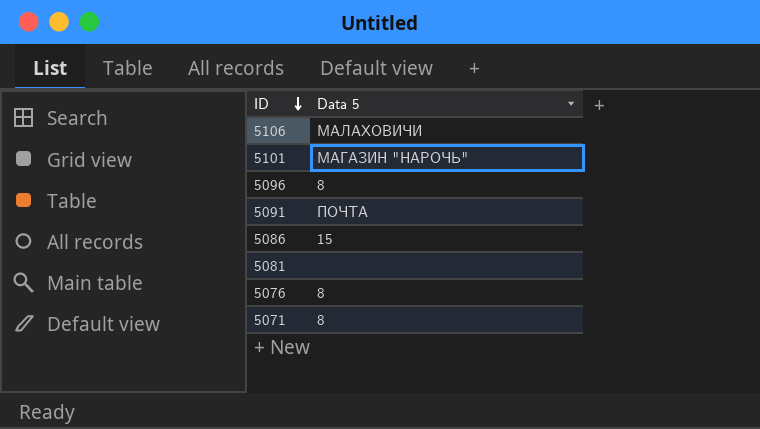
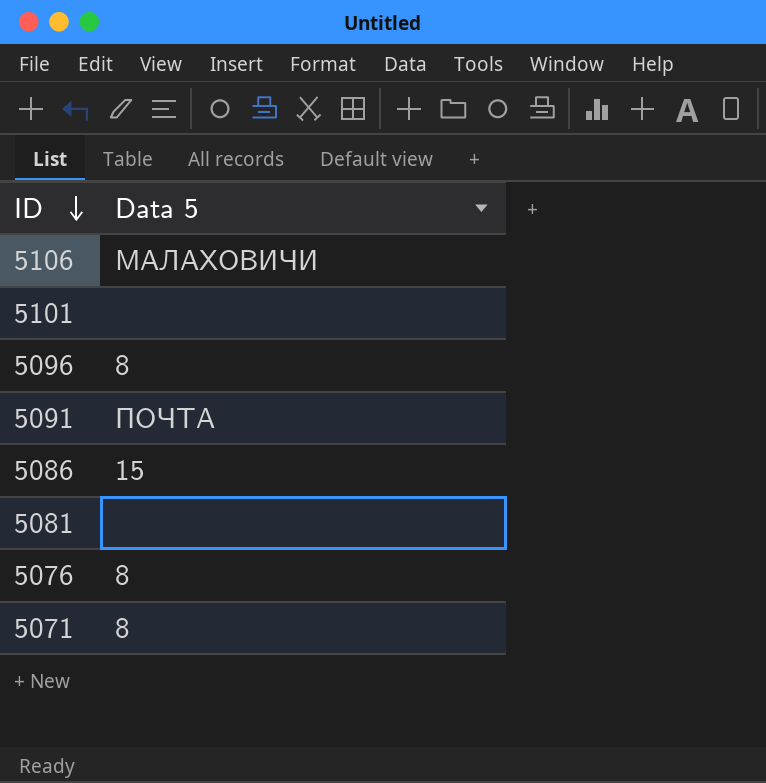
5101 | Data 5: МАГАЗИН "НАРОЧЬ" -> none

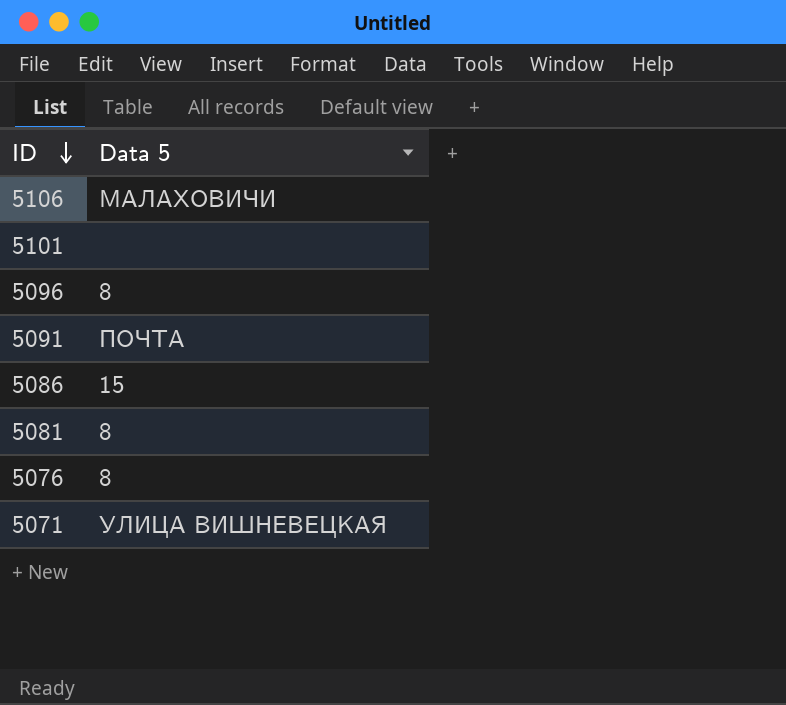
5081 | Data 5: none -> 8
5071 | Data 5: 8 -> УЛИЦА ВИШНЕВЕЦКАЯ

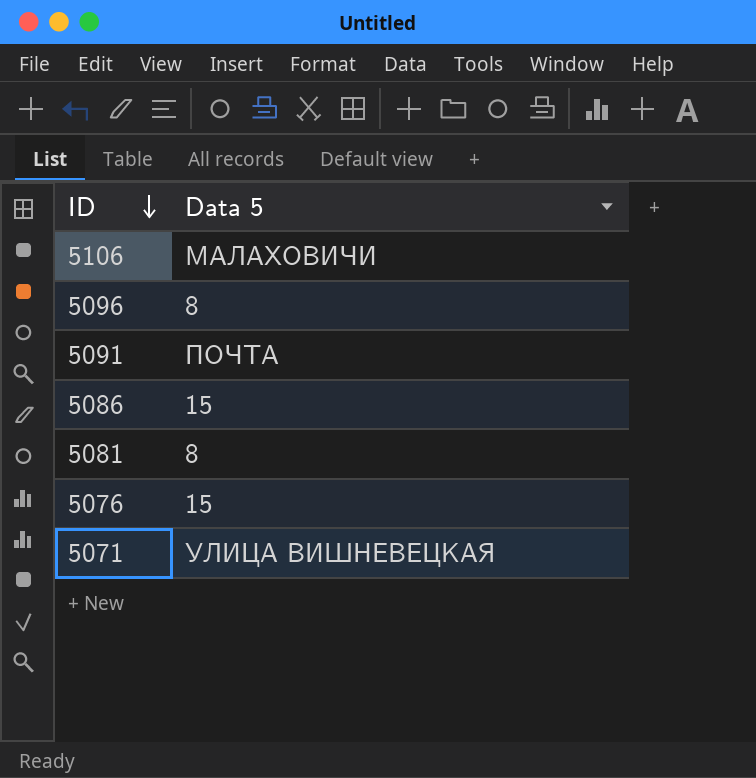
row 5101: none -> none
5076 | Data 5: 8 -> 15

